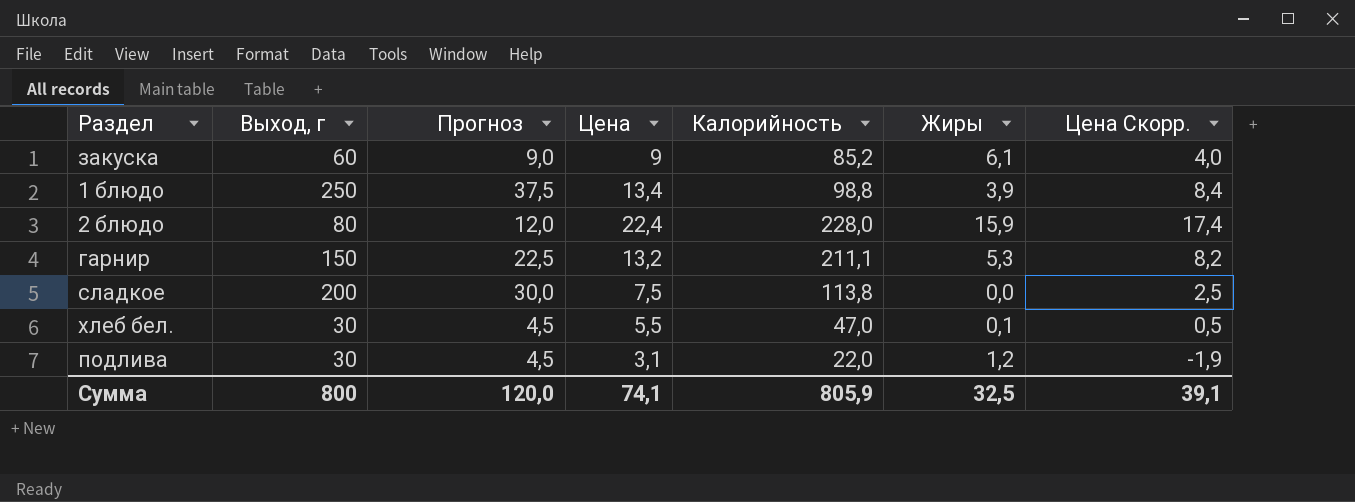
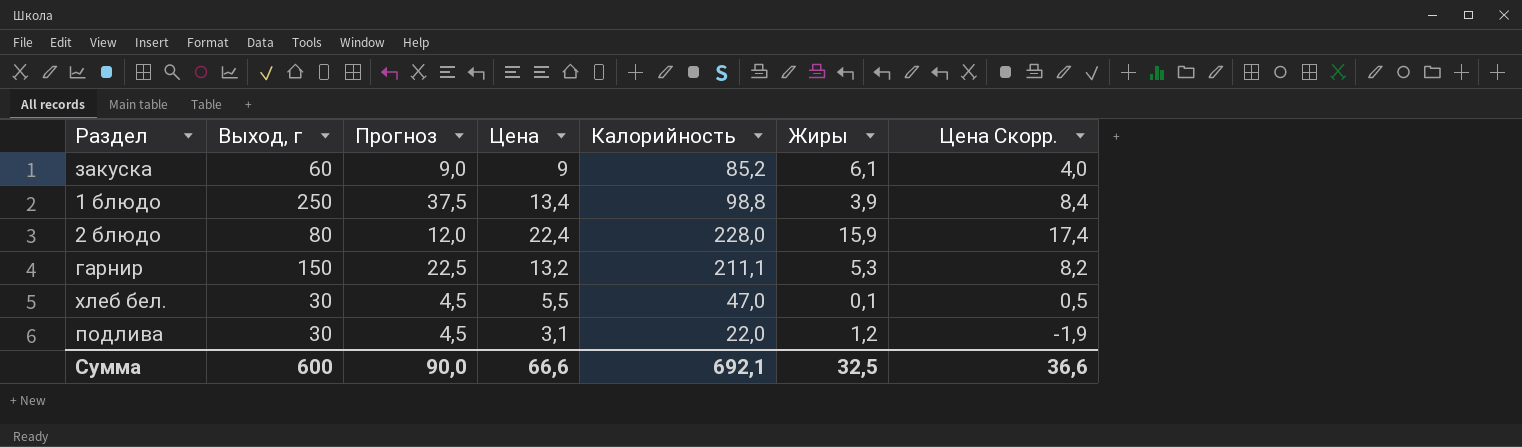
row сладкое: 200 | 30,0 | 7,5 | 113,8 | 0,0 | 2,5 -> none
Сумма | Выход, г: 800 -> 600
Сумма | Прогноз: 120,0 -> 90,0
Сумма | Цена: 74,1 -> 66,6
Сумма | Калорийность: 805,9 -> 692,1
Сумма | Цена Скорр.: 39,1 -> 36,6

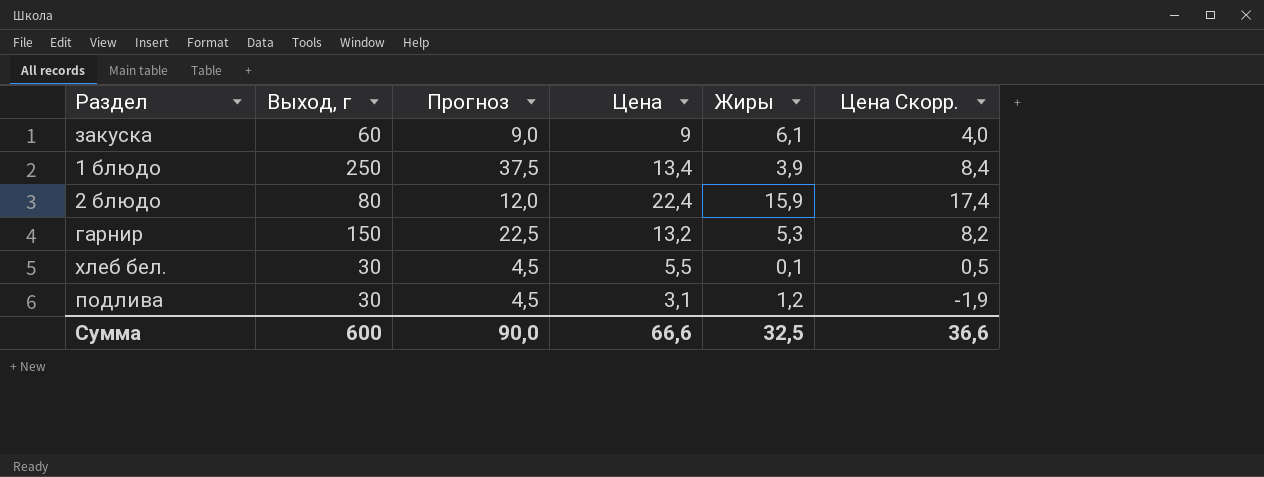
column Калорийность | position: 5 -> none

